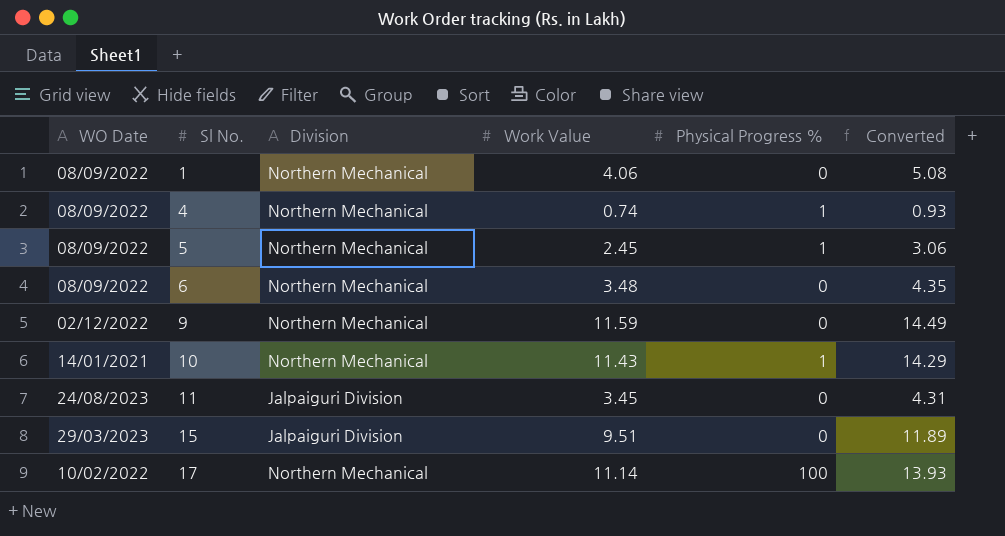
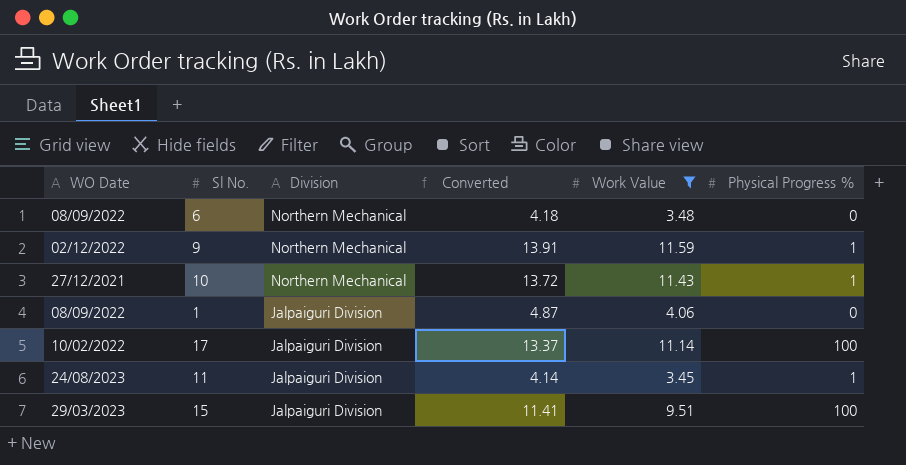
filter: none -> Work Value >= 3.45
row order: Sl No. ascending -> Division descending
column Converted | formula: [Work Value] * 1.25 -> [Work Value] * 1.2
column Converted | position: 6 -> 4
9 | Physical Progress %: 0 -> 1
10 | WO Date: 14/01/2021 -> 27/12/2021
1 | Division: Northern Mechanical -> Jalpaiguri Division
17 | Division: Northern Mechanical -> Jalpaiguri Division
11 | Physical Progress %: 0 -> 1
15 | Physical Progress %: 0 -> 100

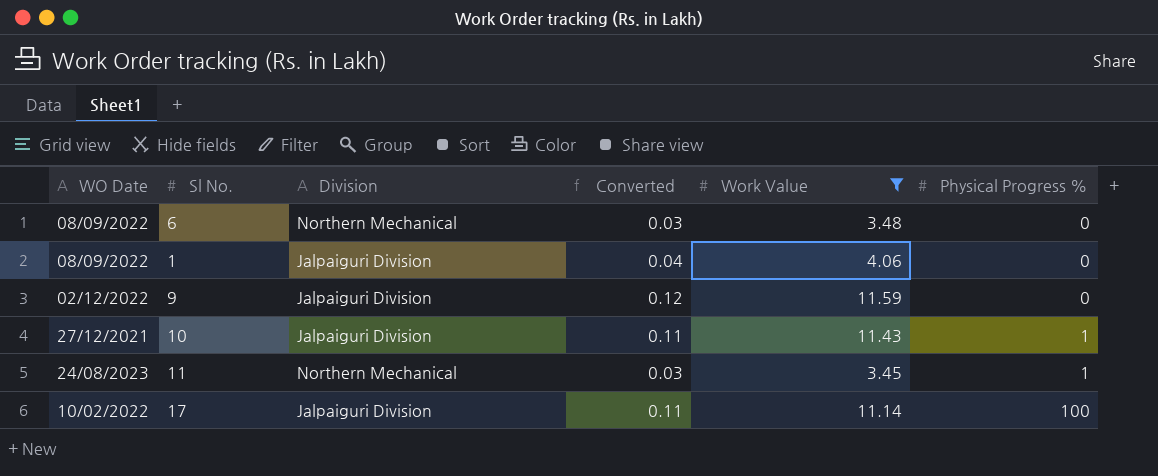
row order: Division descending -> Physical Progress % ascending
column Converted | formula: [Work Value] * 1.2 -> [Work Value] * 0.01
row 15: 29/03/2023 | Jalpaiguri Division | 11.41 | 9.51 | 100 -> none
9 | Division: Northern Mechanical -> Jalpaiguri Division
9 | Physical Progress %: 1 -> 0
10 | Division: Northern Mechanical -> Jalpaiguri Division
11 | Division: Jalpaiguri Division -> Northern Mechanical

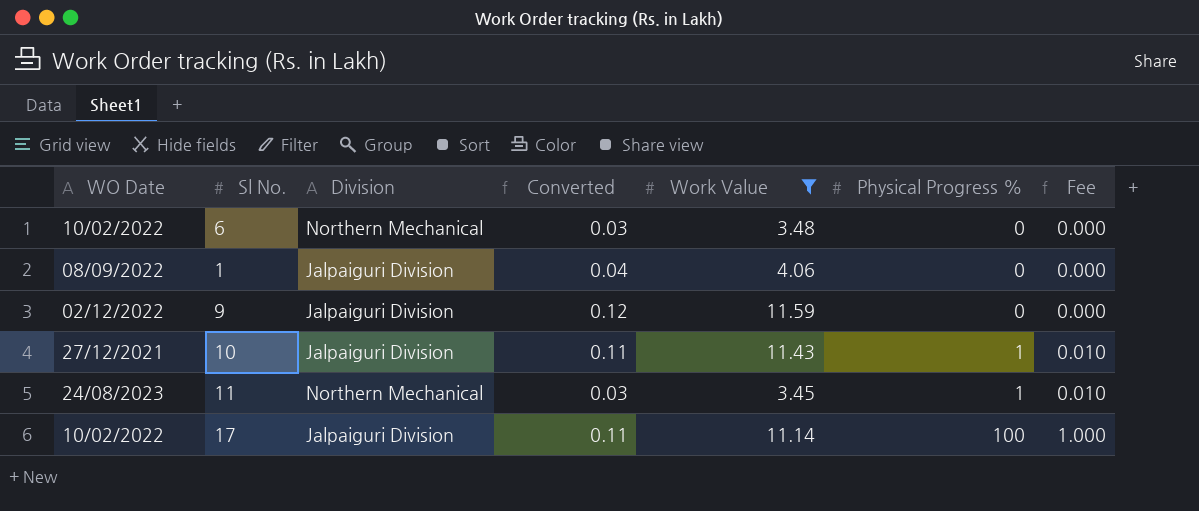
column Fee | formula: none -> [Physical Progress %] * 0.01
6 | WO Date: 08/09/2022 -> 10/02/2022

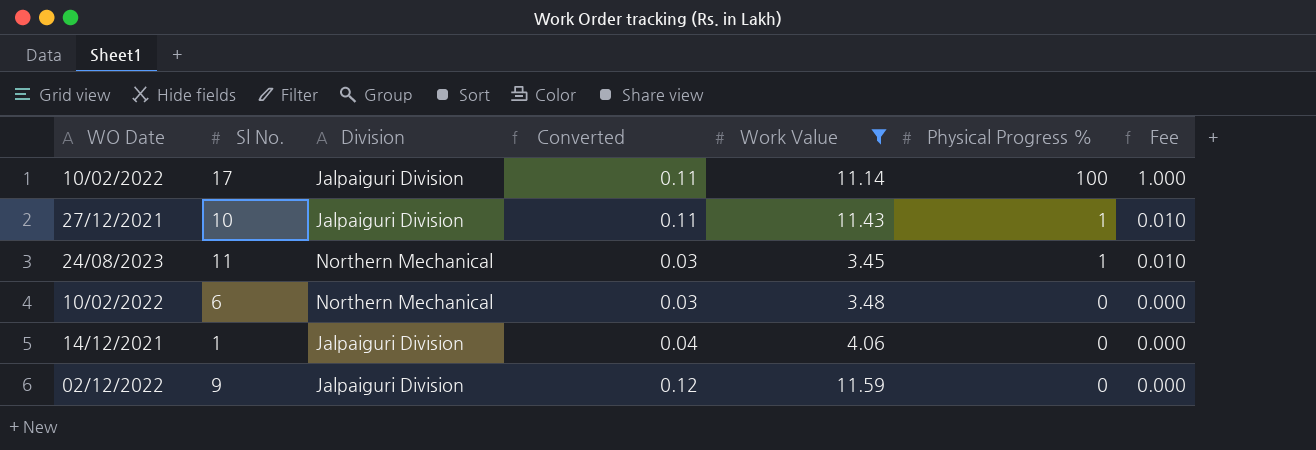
row order: Physical Progress % ascending -> Physical Progress % descending
1 | WO Date: 08/09/2022 -> 14/12/2021

